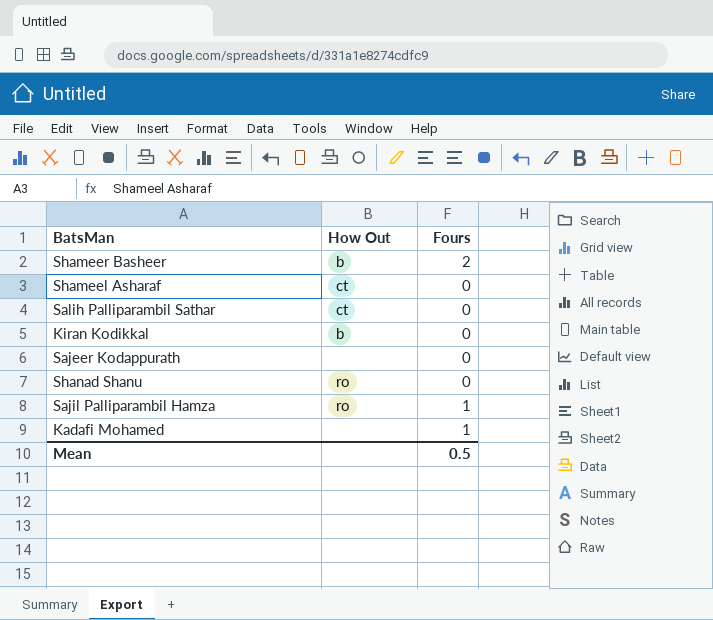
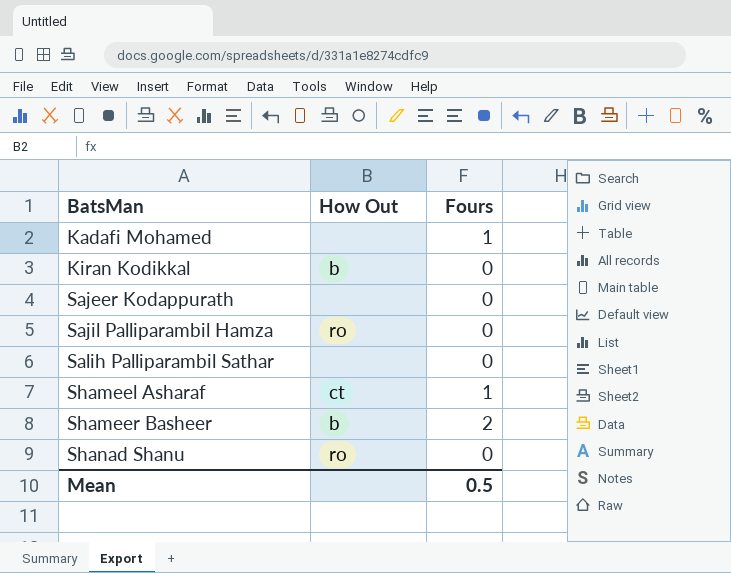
row order: none -> BatsMan ascending
Sajil Palliparambil Hamza | Fours: 1 -> 0
Salih Palliparambil Sathar | How Out: ct -> none
Shameel Asharaf | Fours: 0 -> 1

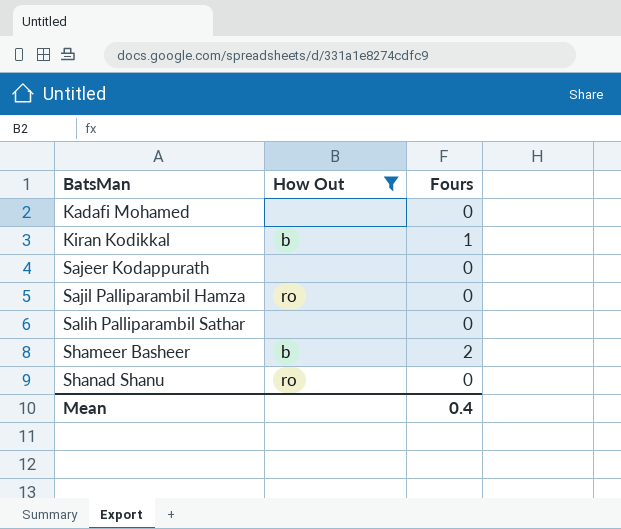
filter: none -> How Out != ct
Kadafi Mohamed | Fours: 1 -> 0
Kiran Kodikkal | Fours: 0 -> 1
Mean | Fours: 0.5 -> 0.4

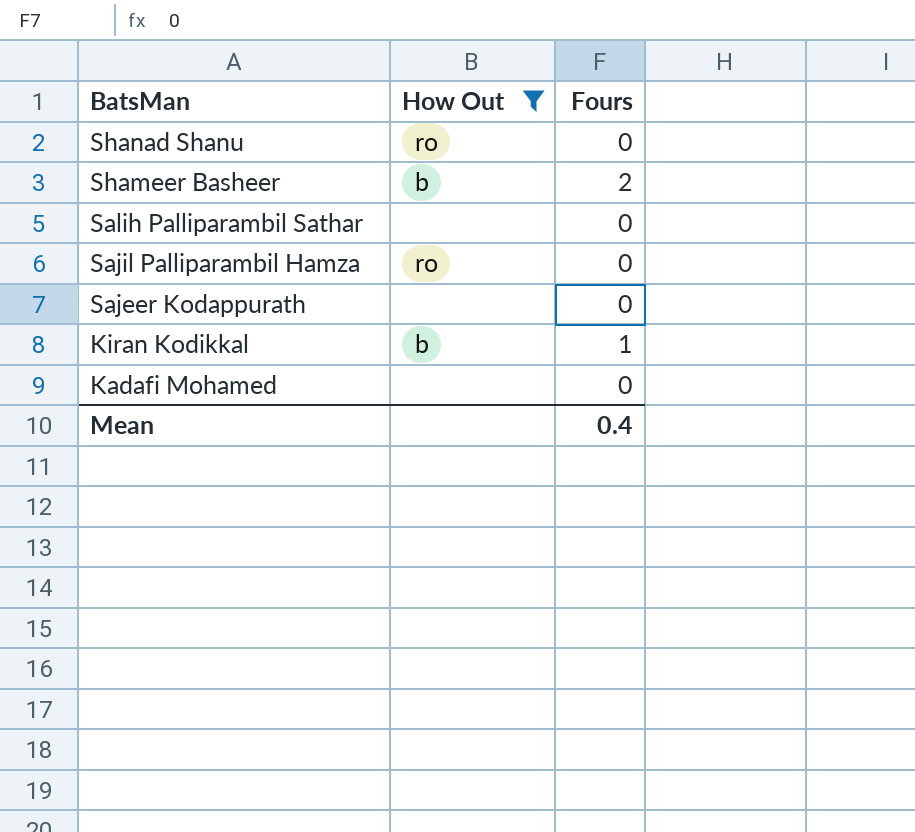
row order: BatsMan ascending -> BatsMan descending

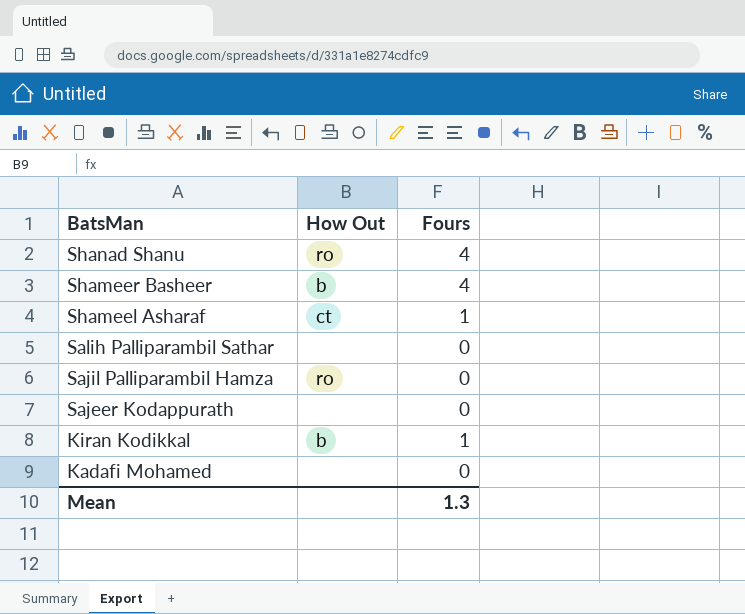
filter: How Out != ct -> none
Shanad Shanu | Fours: 0 -> 4
Shameer Basheer | Fours: 2 -> 4
Mean | Fours: 0.4 -> 1.3

